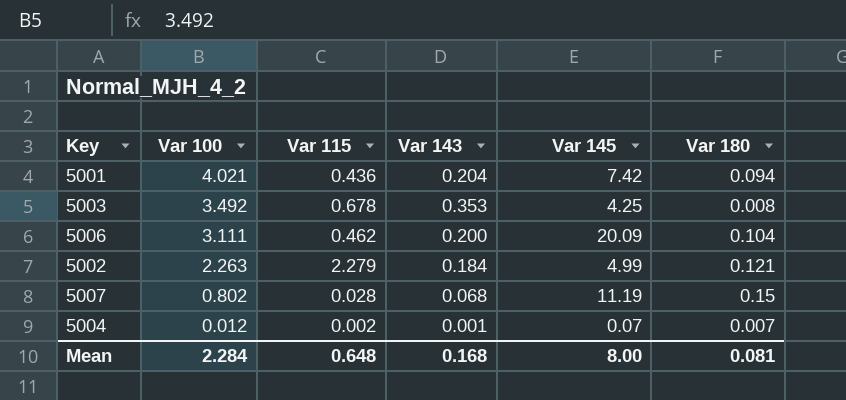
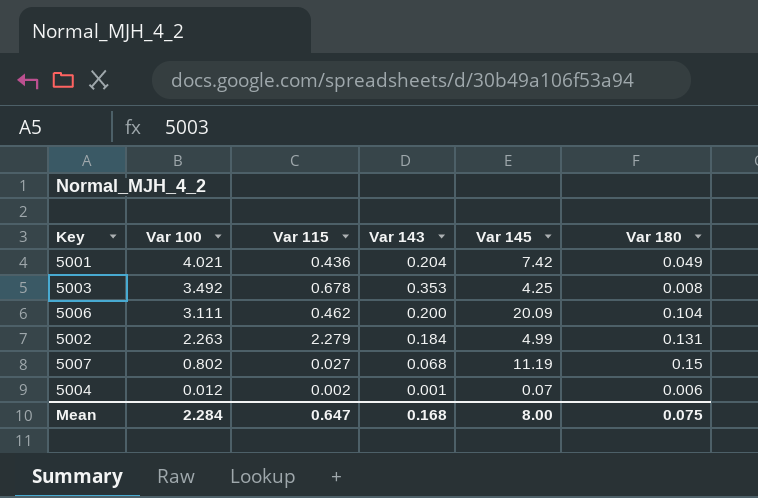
5001 | Var 180: 0.094 -> 0.049
5002 | Var 180: 0.121 -> 0.131
5007 | Var 115: 0.028 -> 0.027
5004 | Var 180: 0.007 -> 0.006
Mean | Var 115: 0.648 -> 0.647
Mean | Var 180: 0.081 -> 0.075

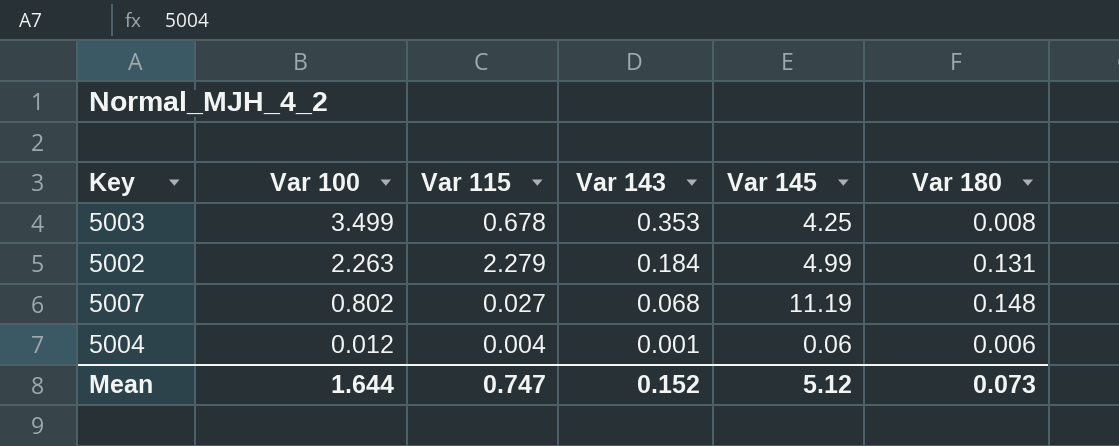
row 5001: 4.021 | 0.436 | 0.204 | 7.42 | 0.049 -> none
row 5006: 3.111 | 0.462 | 0.200 | 20.09 | 0.104 -> none
5003 | Var 100: 3.492 -> 3.499
5007 | Var 180: 0.15 -> 0.148
5004 | Var 115: 0.002 -> 0.004
5004 | Var 145: 0.07 -> 0.06
Mean | Var 100: 2.284 -> 1.644
Mean | Var 115: 0.647 -> 0.747
Mean | Var 143: 0.168 -> 0.152
Mean | Var 145: 8.00 -> 5.12
Mean | Var 180: 0.075 -> 0.073

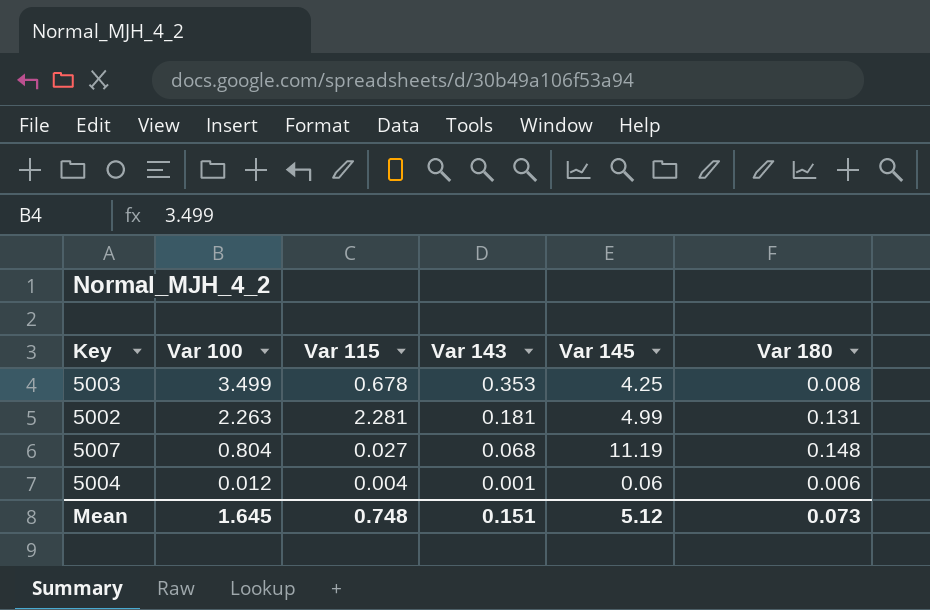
5002 | Var 115: 2.279 -> 2.281
5002 | Var 143: 0.184 -> 0.181
5007 | Var 100: 0.802 -> 0.804
Mean | Var 100: 1.644 -> 1.645
Mean | Var 115: 0.747 -> 0.748
Mean | Var 143: 0.152 -> 0.151

